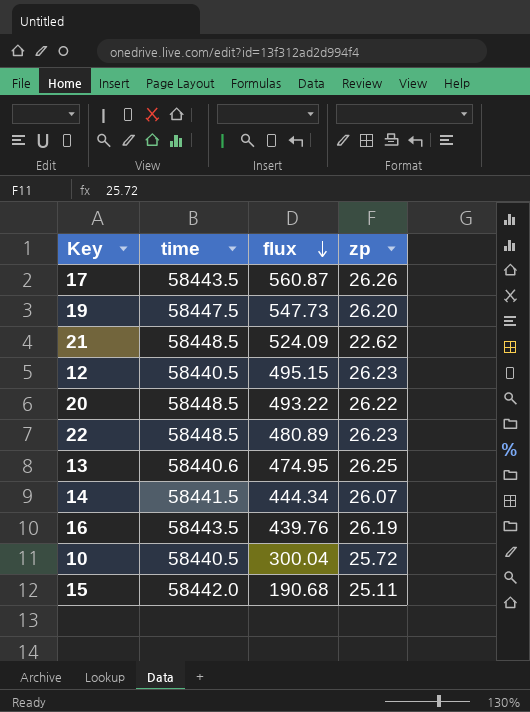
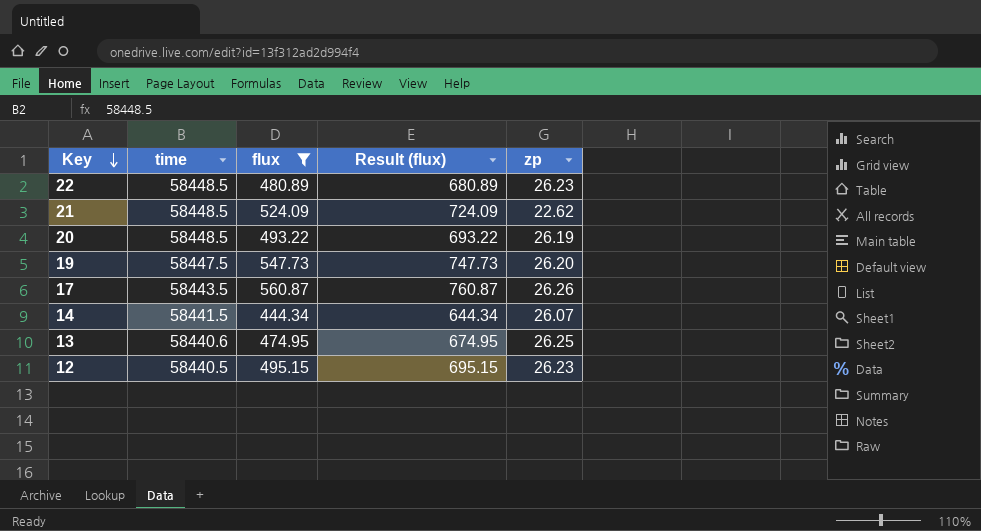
filter: none -> flux >= 444.34
row order: flux descending -> Key descending
column Result (flux) | formula: none -> [flux] + 200
20 | zp: 26.22 -> 26.19

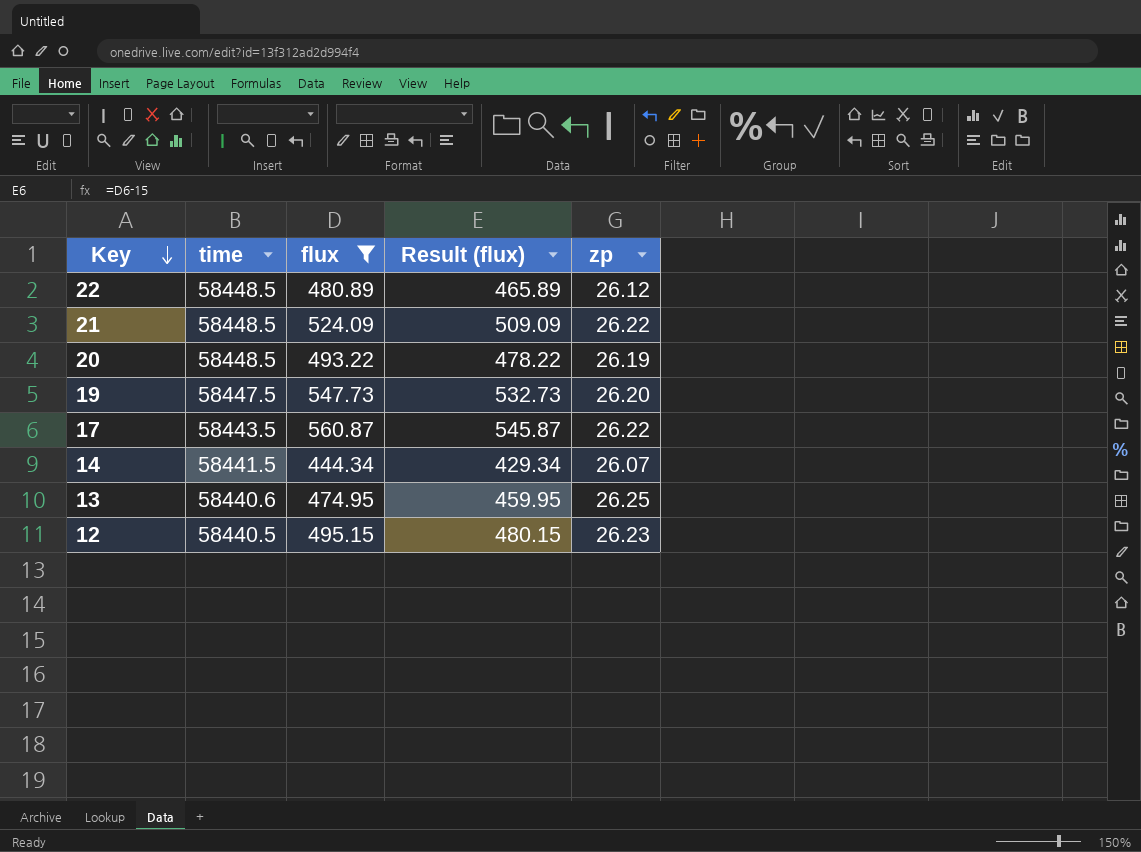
column Result (flux) | formula: [flux] + 200 -> [flux] - 15
22 | zp: 26.23 -> 26.12
21 | zp: 22.62 -> 26.22
17 | zp: 26.26 -> 26.22

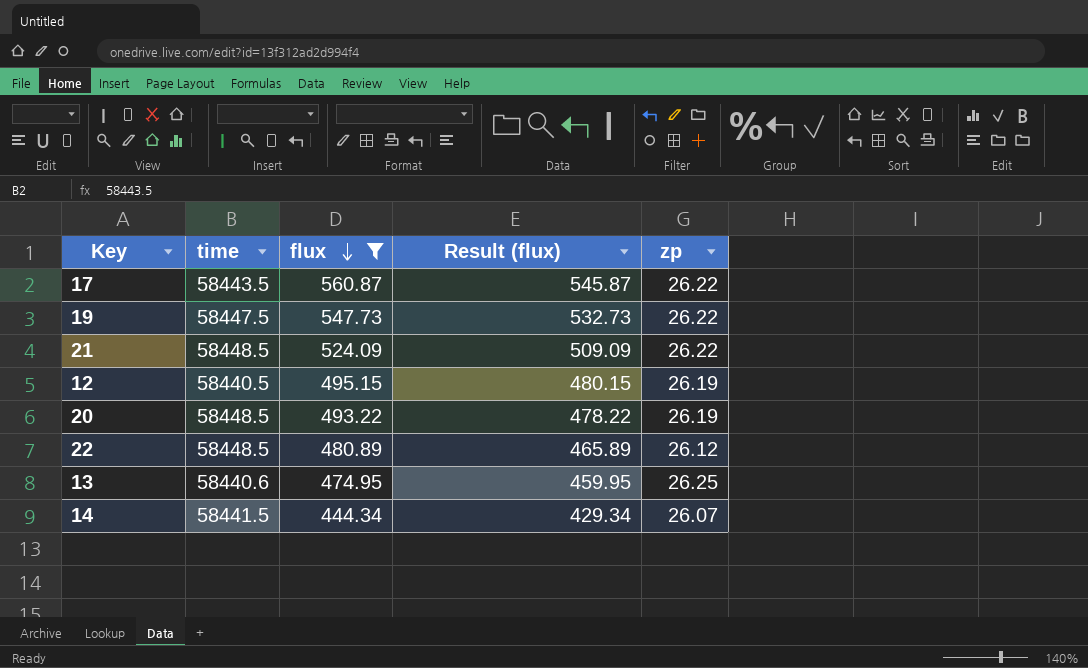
row order: Key descending -> flux descending
19 | zp: 26.20 -> 26.22
12 | zp: 26.23 -> 26.19

